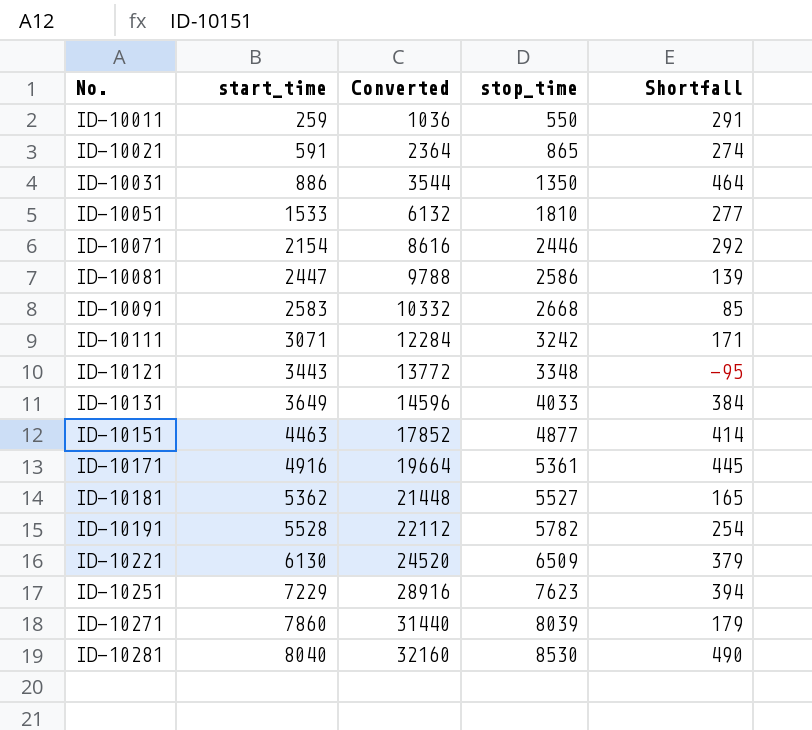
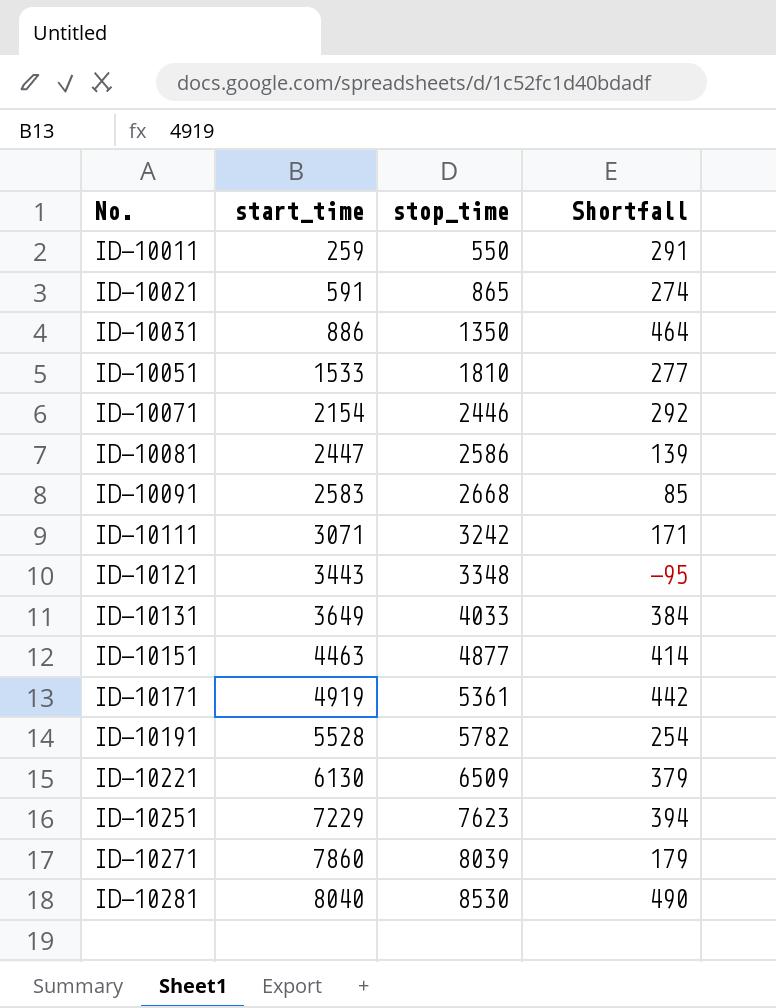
column Converted | formula: [start_time] * 4 -> none
row ID-10181: 5362 | 21448 | 5527 | 165 -> none
ID-10171 | start_time: 4916 -> 4919
ID-10171 | Shortfall: 445 -> 442

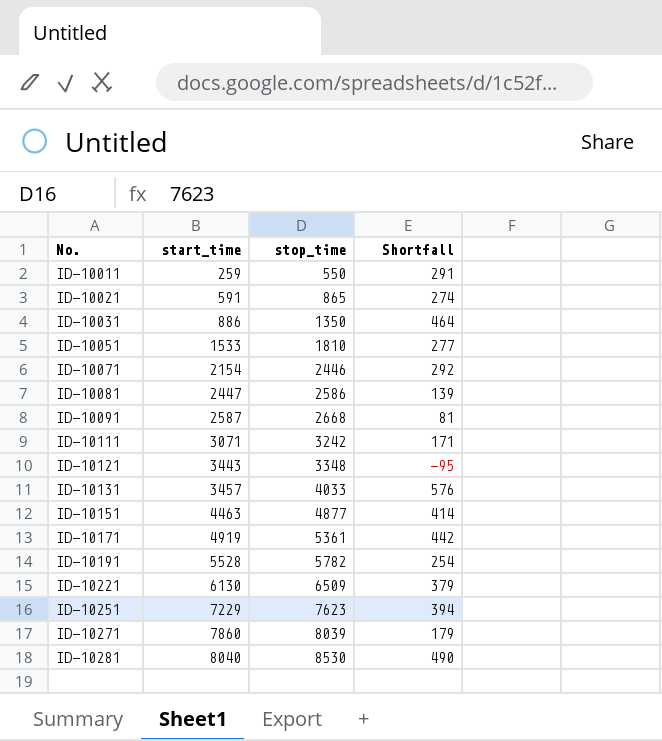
ID-10091 | start_time: 2583 -> 2587
ID-10091 | Shortfall: 85 -> 81
ID-10131 | start_time: 3649 -> 3457
ID-10131 | Shortfall: 384 -> 576

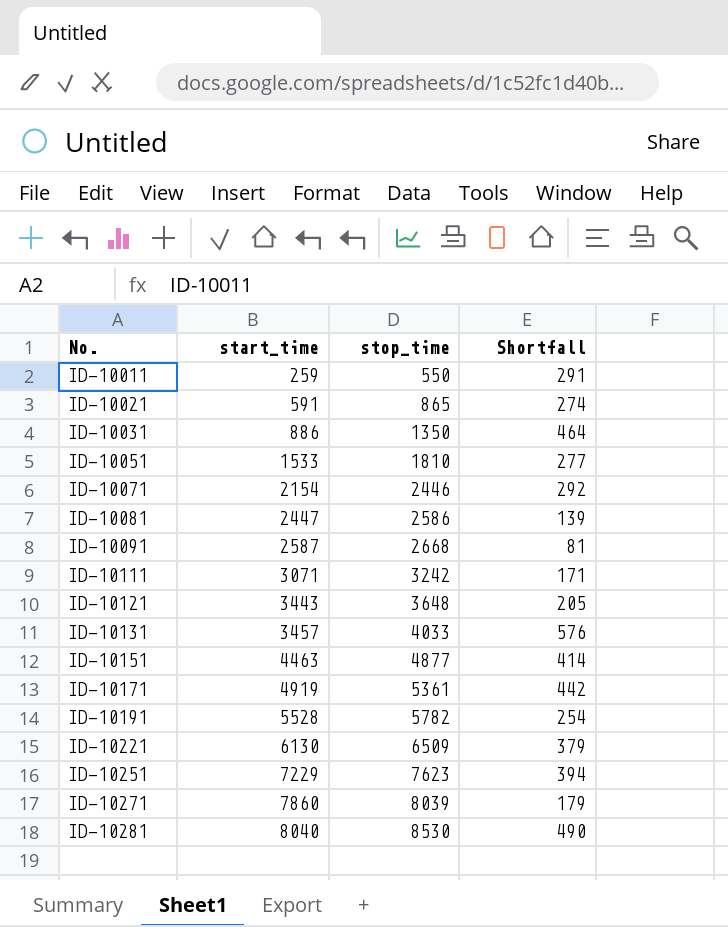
ID-10121 | stop_time: 3348 -> 3648
ID-10121 | Shortfall: -95 -> 205

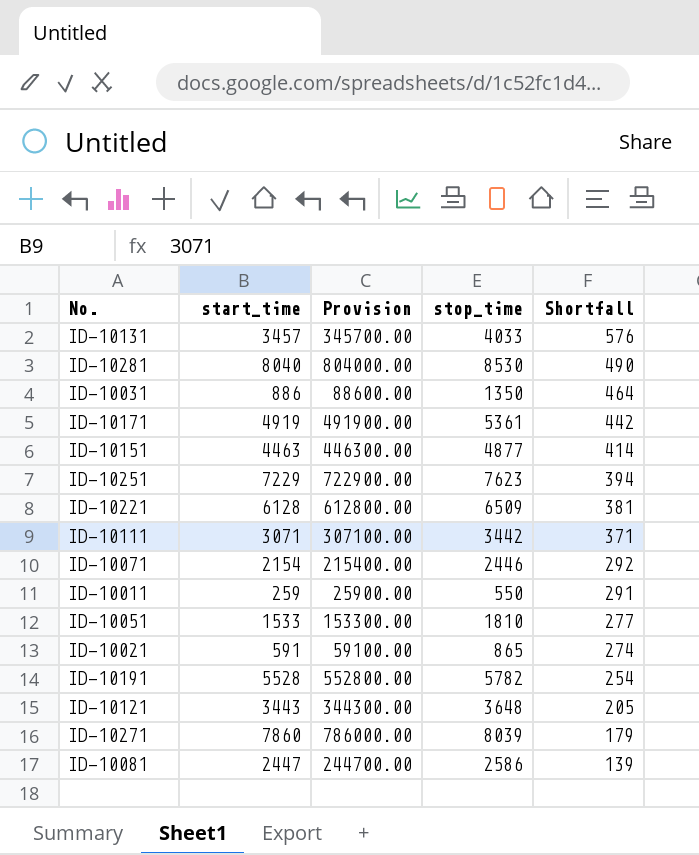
row order: No. ascending -> Shortfall descending
column Provision | formula: none -> [start_time] * 100
row ID-10091: 2587 | 2668 | 81 -> none
ID-10221 | start_time: 6130 -> 6128
ID-10221 | Shortfall: 379 -> 381
ID-10111 | stop_time: 3242 -> 3442
ID-10111 | Shortfall: 171 -> 371

